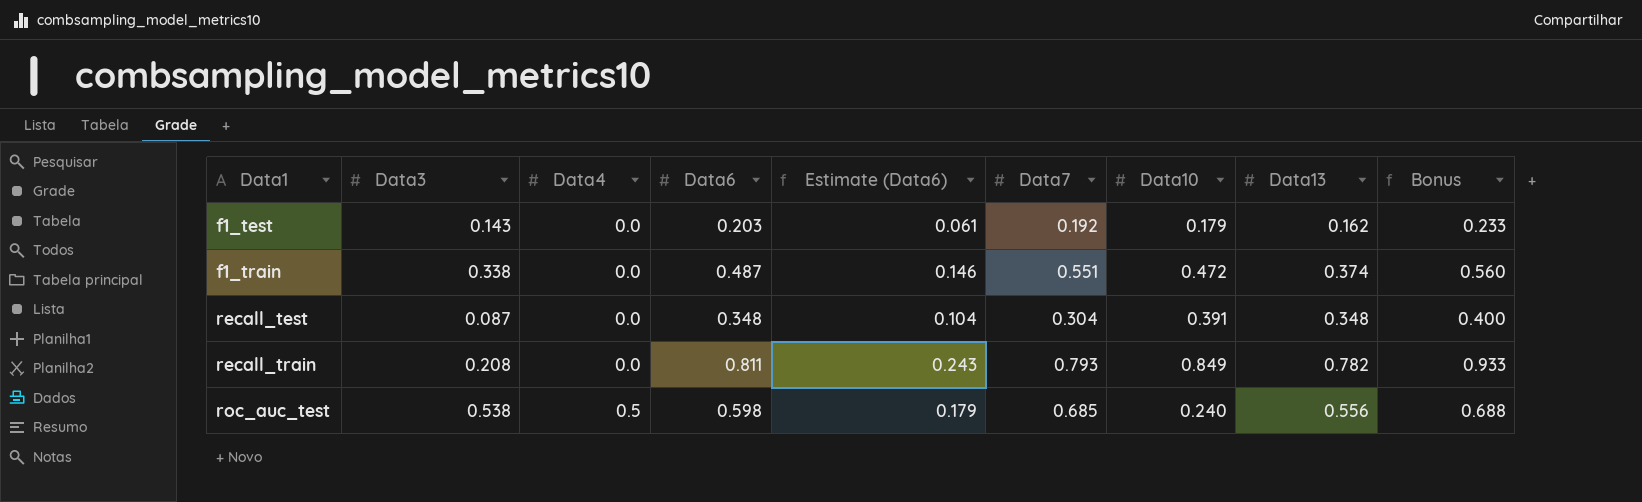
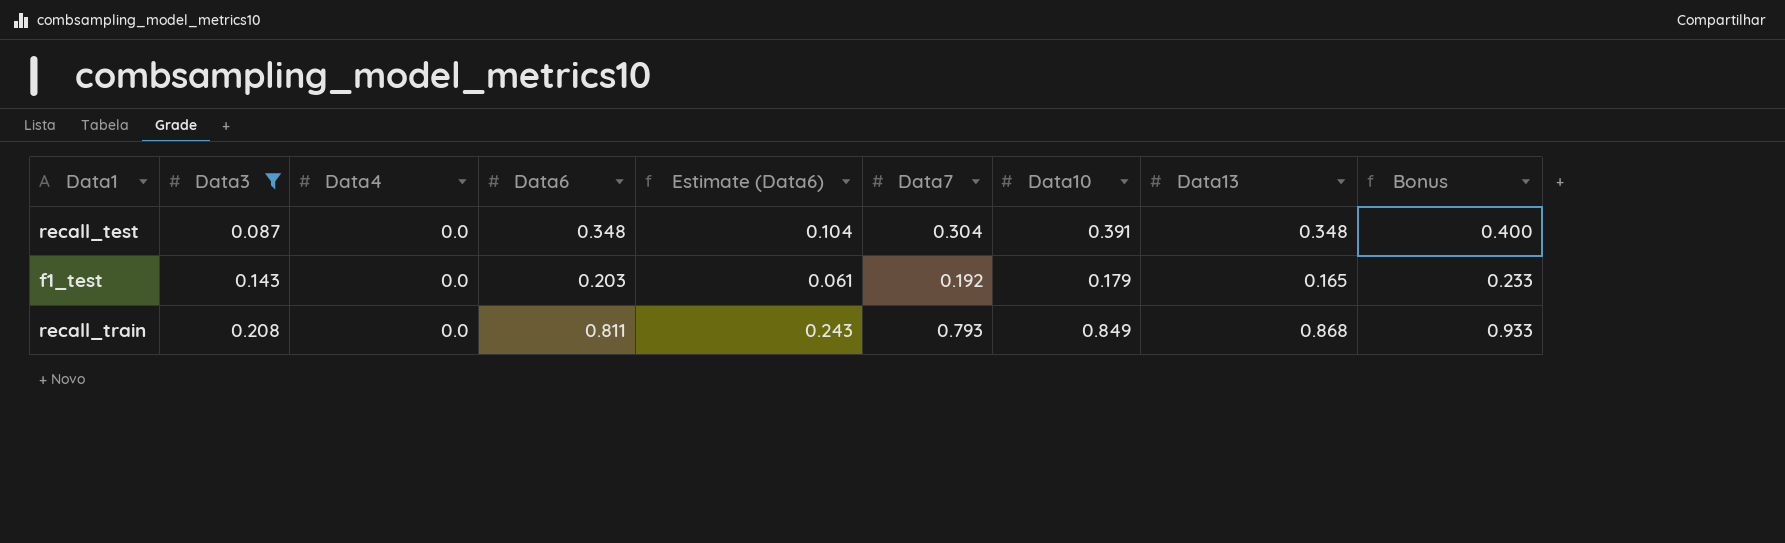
filter: none -> Data3 <= 0.208
row order: Data1 ascending -> Data3 ascending
f1_test | Data13: 0.162 -> 0.165
recall_train | Data13: 0.782 -> 0.868

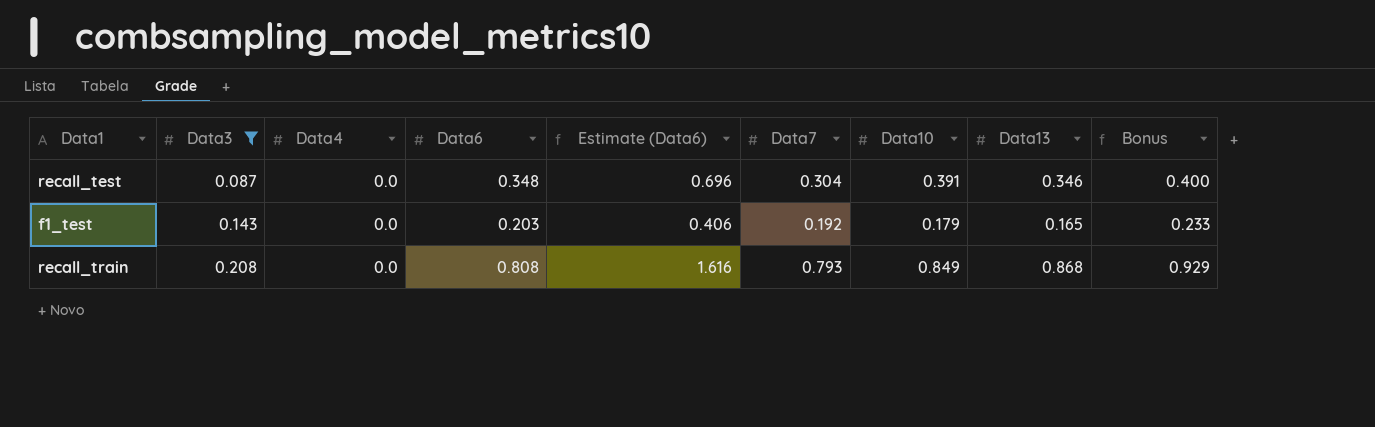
column Estimate (Data6) | formula: [Data6] * 0.3 -> [Data6] * 2
recall_test | Data13: 0.348 -> 0.346
recall_train | Data6: 0.811 -> 0.808
recall_train | Bonus: 0.933 -> 0.929

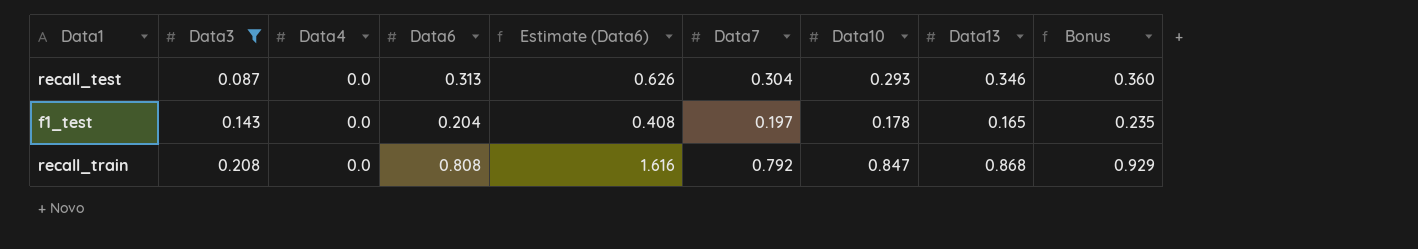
recall_test | Data6: 0.348 -> 0.313
recall_test | Estimate (Data6): 0.696 -> 0.626
recall_test | Data10: 0.391 -> 0.293
recall_test | Bonus: 0.400 -> 0.360
f1_test | Data6: 0.203 -> 0.204
f1_test | Estimate (Data6): 0.406 -> 0.408
f1_test | Data7: 0.192 -> 0.197
f1_test | Data10: 0.179 -> 0.178
f1_test | Bonus: 0.233 -> 0.235
recall_train | Data7: 0.793 -> 0.792
recall_train | Data10: 0.849 -> 0.847

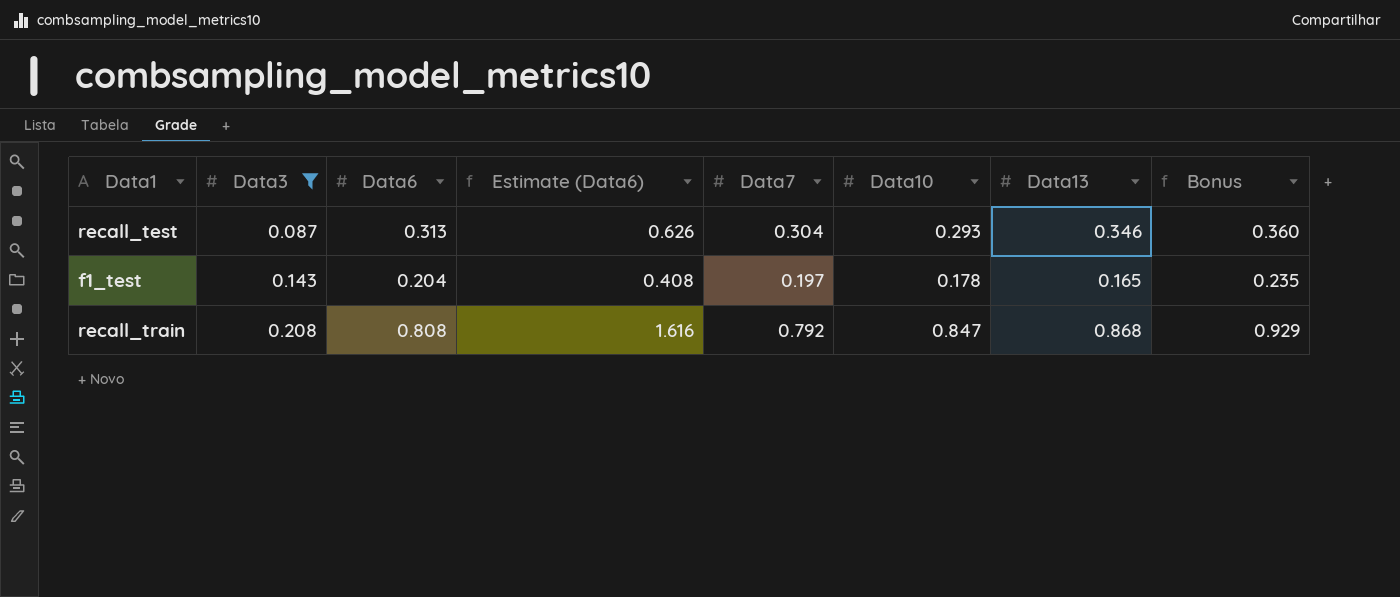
column Data4 | position: 3 -> none

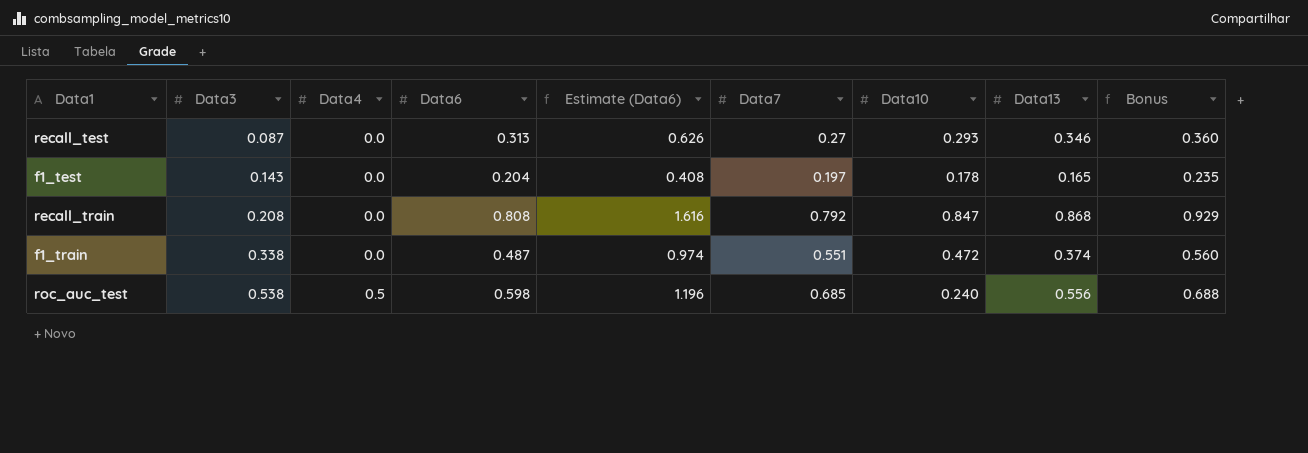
filter: Data3 <= 0.208 -> none
column Data4 | position: none -> 3
recall_test | Data7: 0.304 -> 0.27

